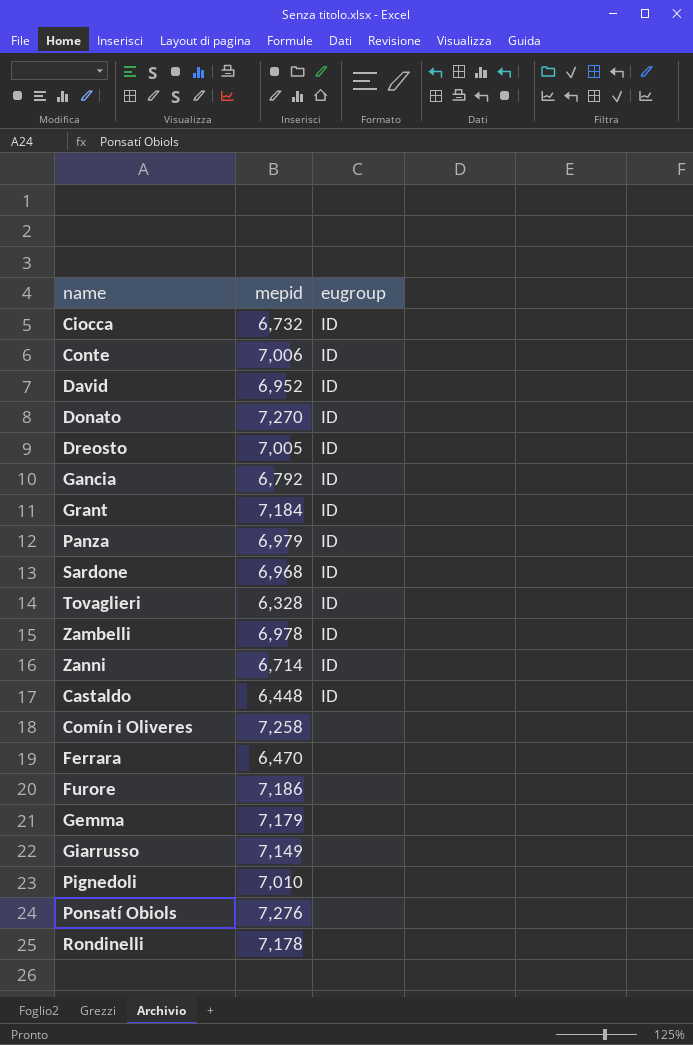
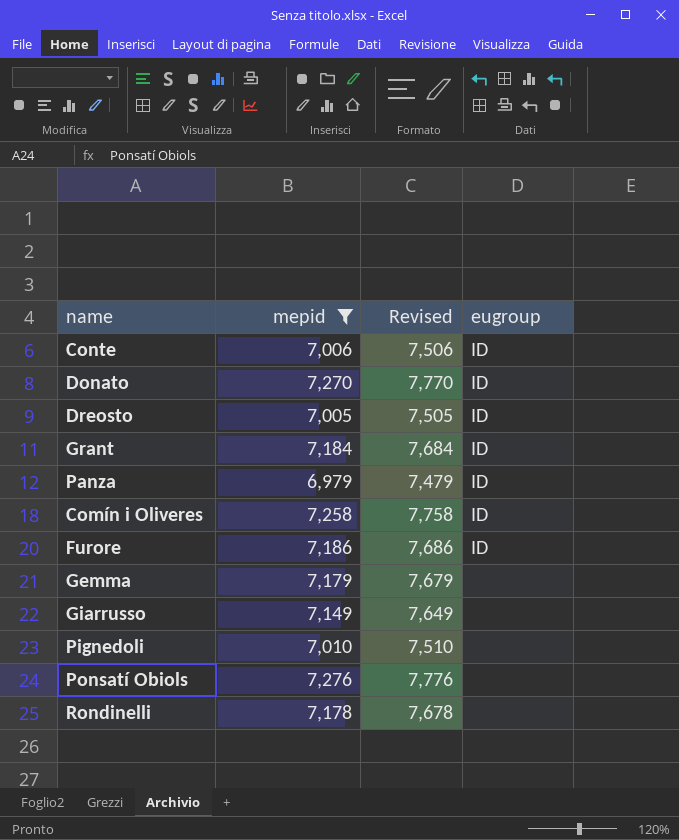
filter: none -> mepid >= 6,979
column Revised | formula: none -> [mepid] + 500
Comín i Oliveres | eugroup: none -> ID
Furore | eugroup: none -> ID

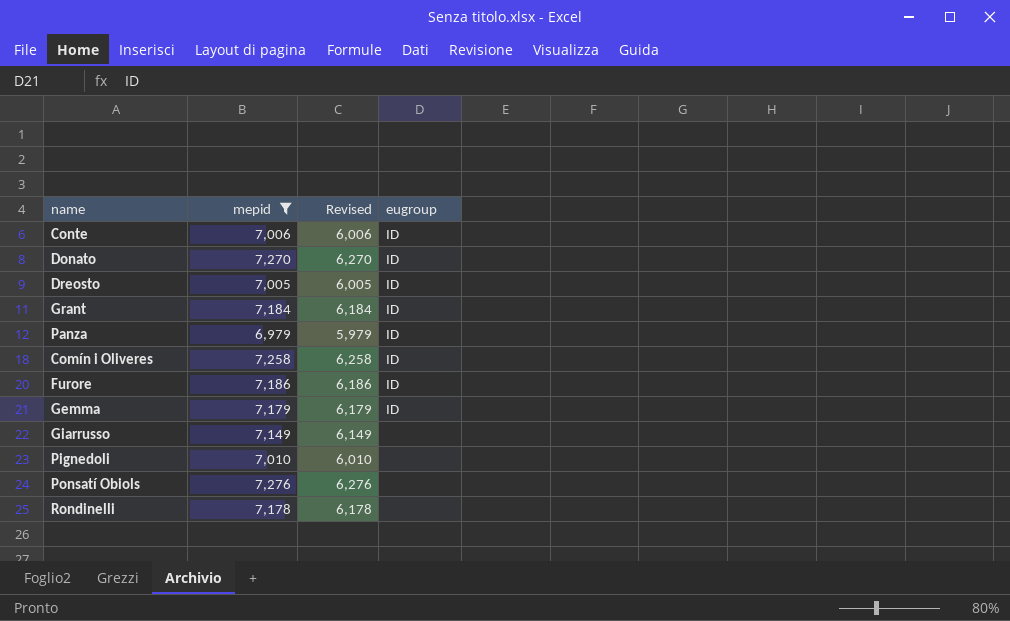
column Revised | formula: [mepid] + 500 -> [mepid] - 1000
Gemma | eugroup: none -> ID

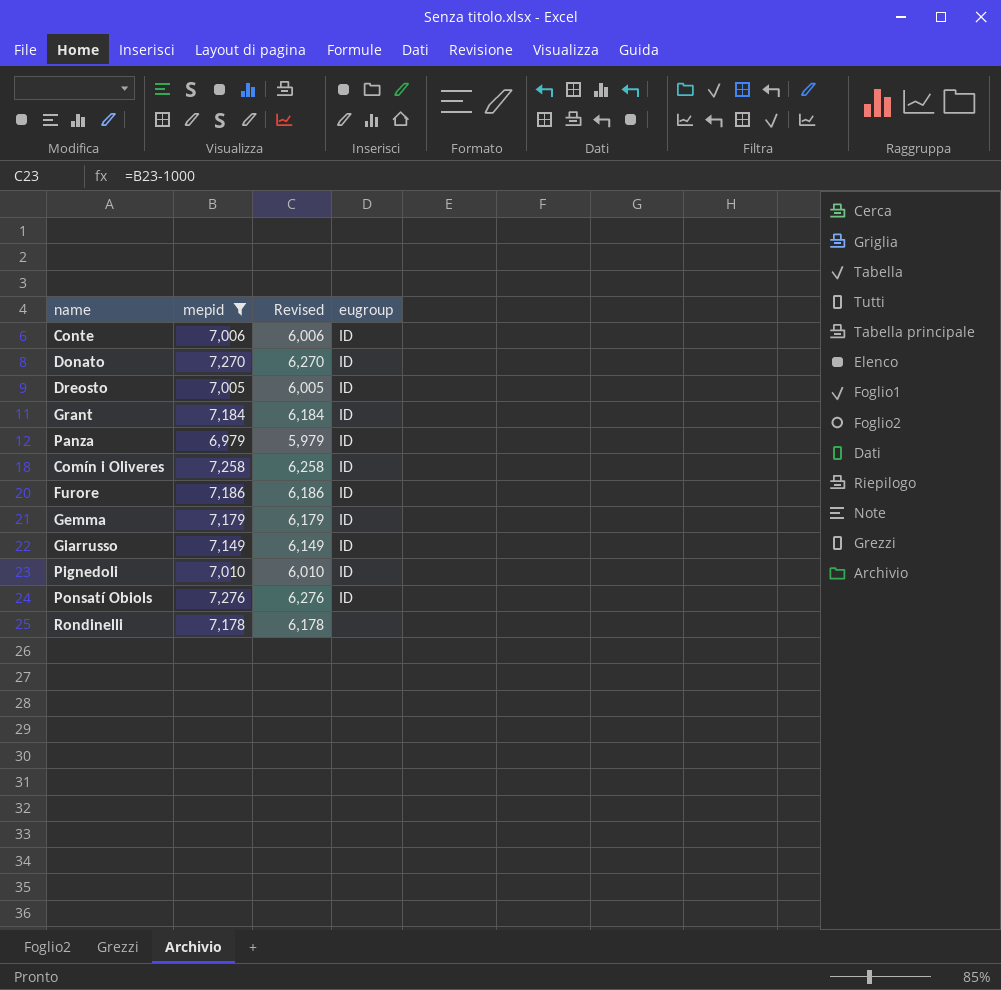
Giarrusso | eugroup: none -> ID
Pignedoli | eugroup: none -> ID
Ponsatí Obiols | eugroup: none -> ID

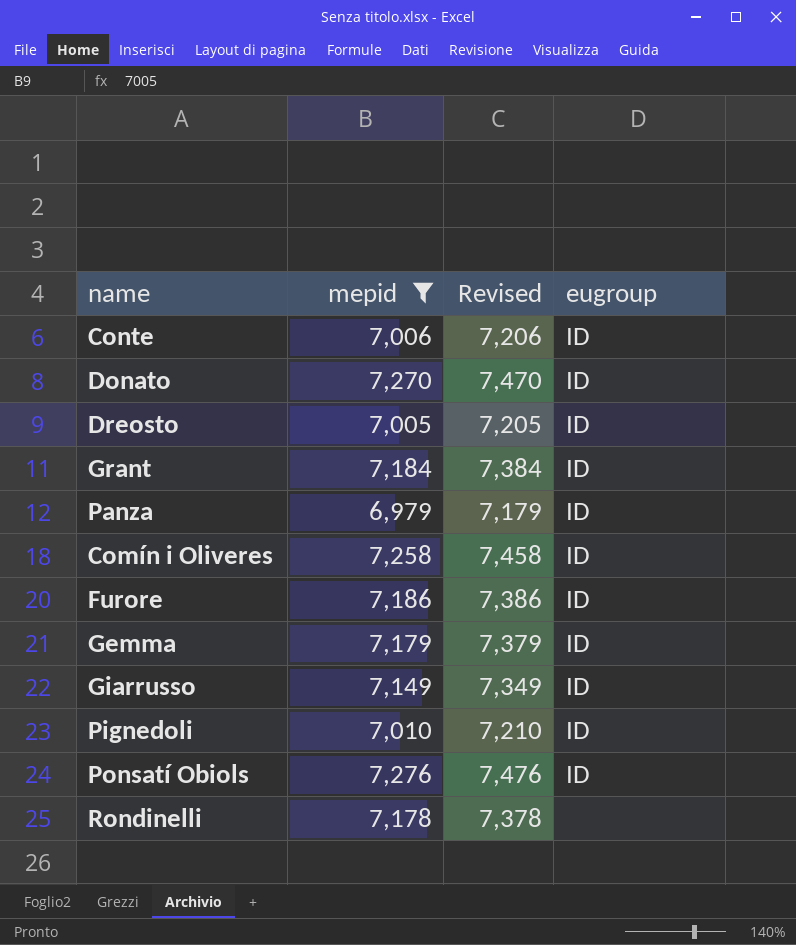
column Revised | formula: [mepid] - 1000 -> [mepid] + 200

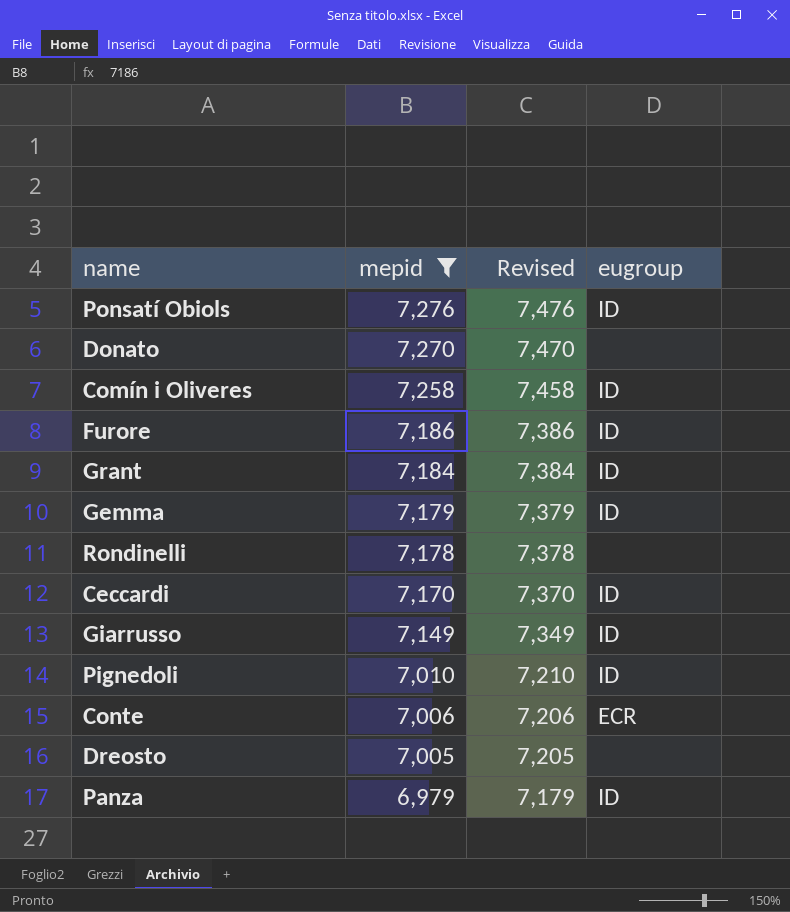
row order: none -> mepid descending
Donato | eugroup: ID -> none
row Ceccardi: none -> 7,170 | 7,370 | ID
Conte | eugroup: ID -> ECR
Dreosto | eugroup: ID -> none

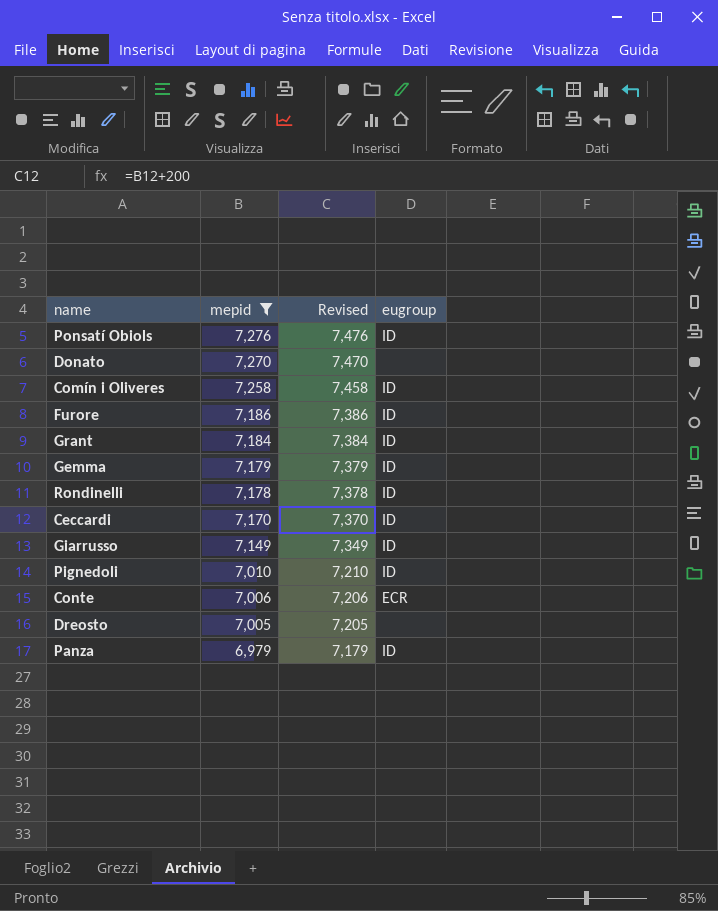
Rondinelli | eugroup: none -> ID

